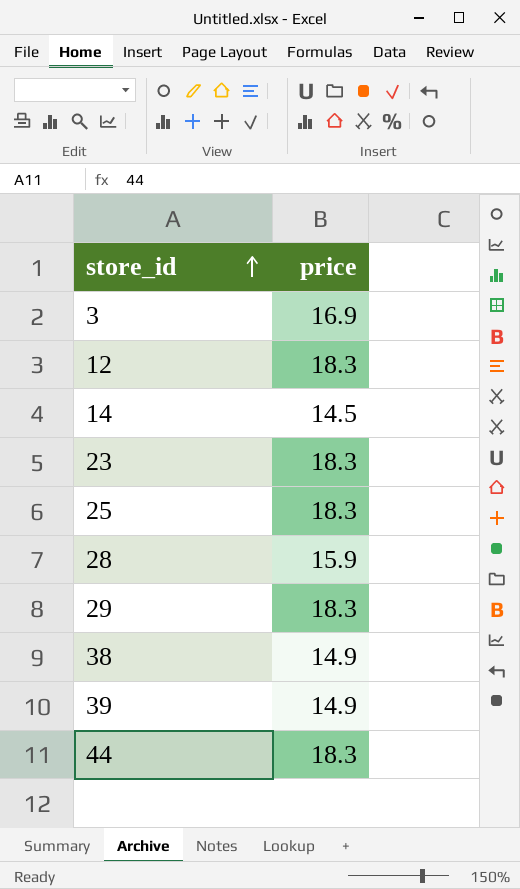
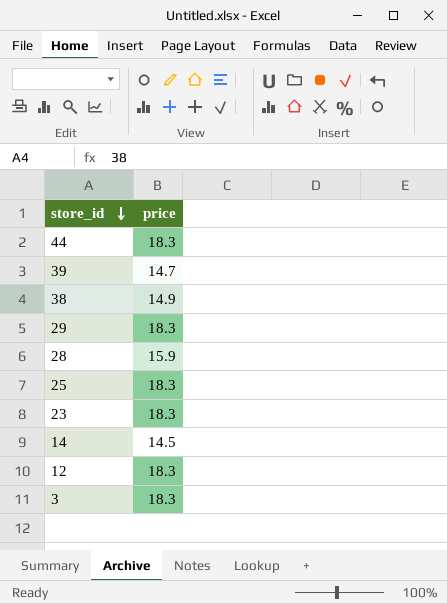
row order: store_id ascending -> store_id descending
39 | price: 14.9 -> 14.7
3 | price: 16.9 -> 18.3

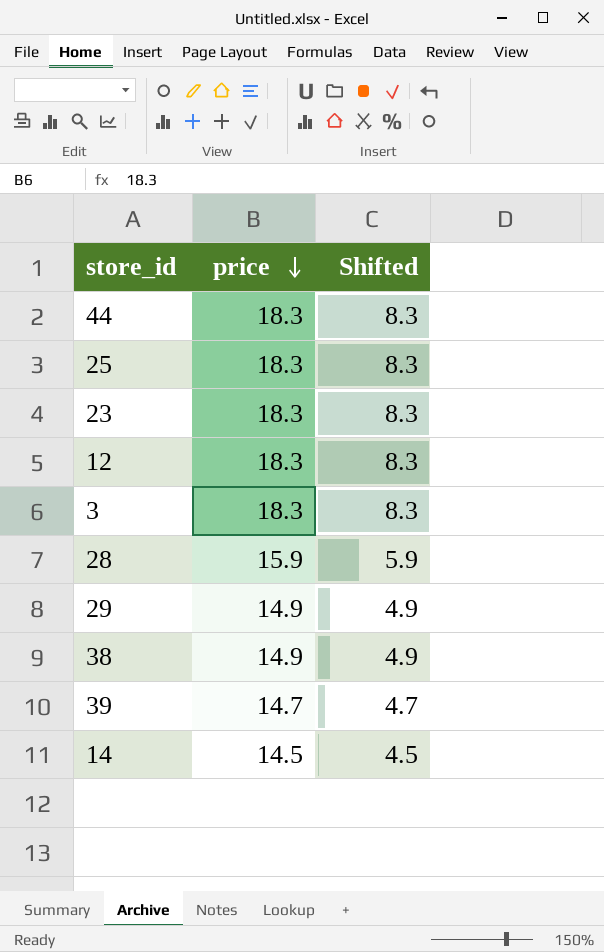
row order: store_id descending -> price descending
column Shifted | formula: none -> [price] - 10
29 | price: 18.3 -> 14.9

